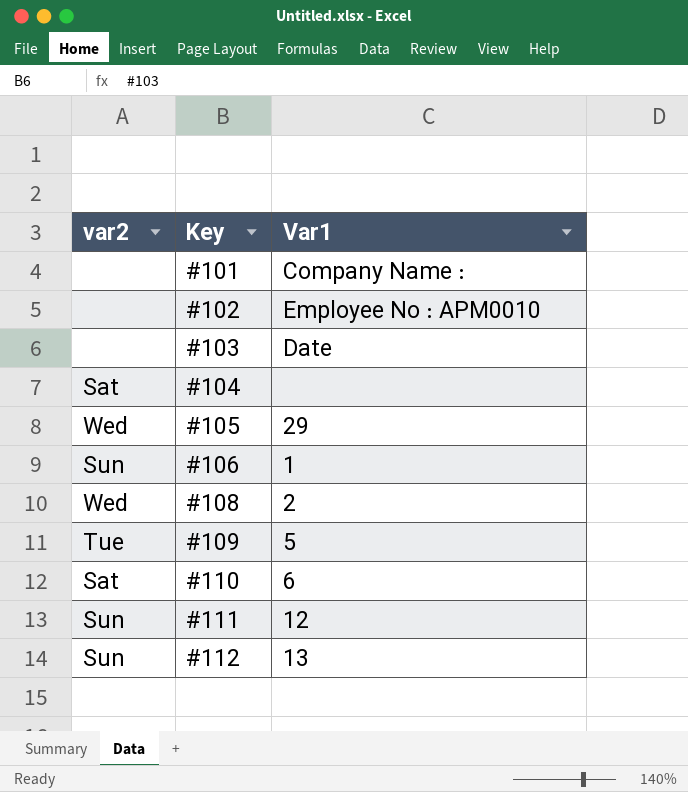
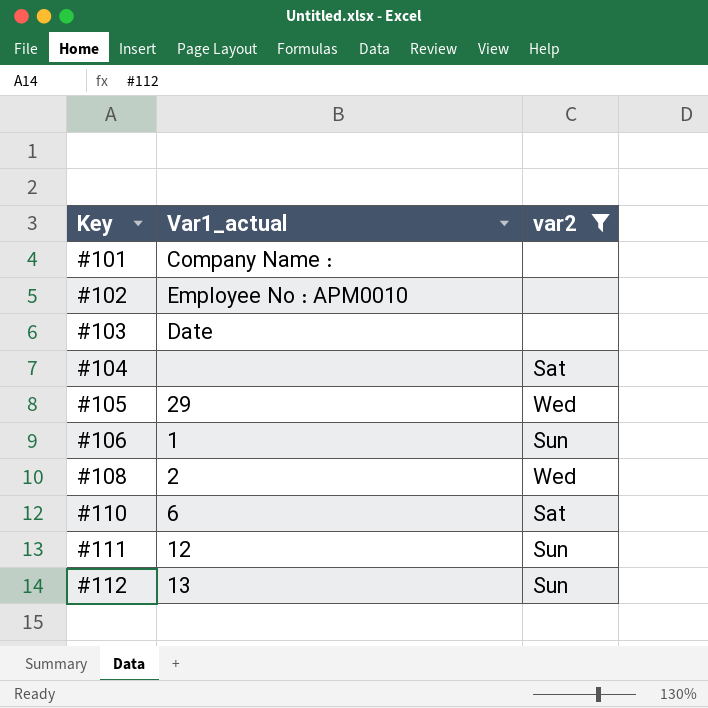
filter: none -> var2 != Tue
column name: Var1 -> Var1_actual
column var2 | position: 1 -> 3

